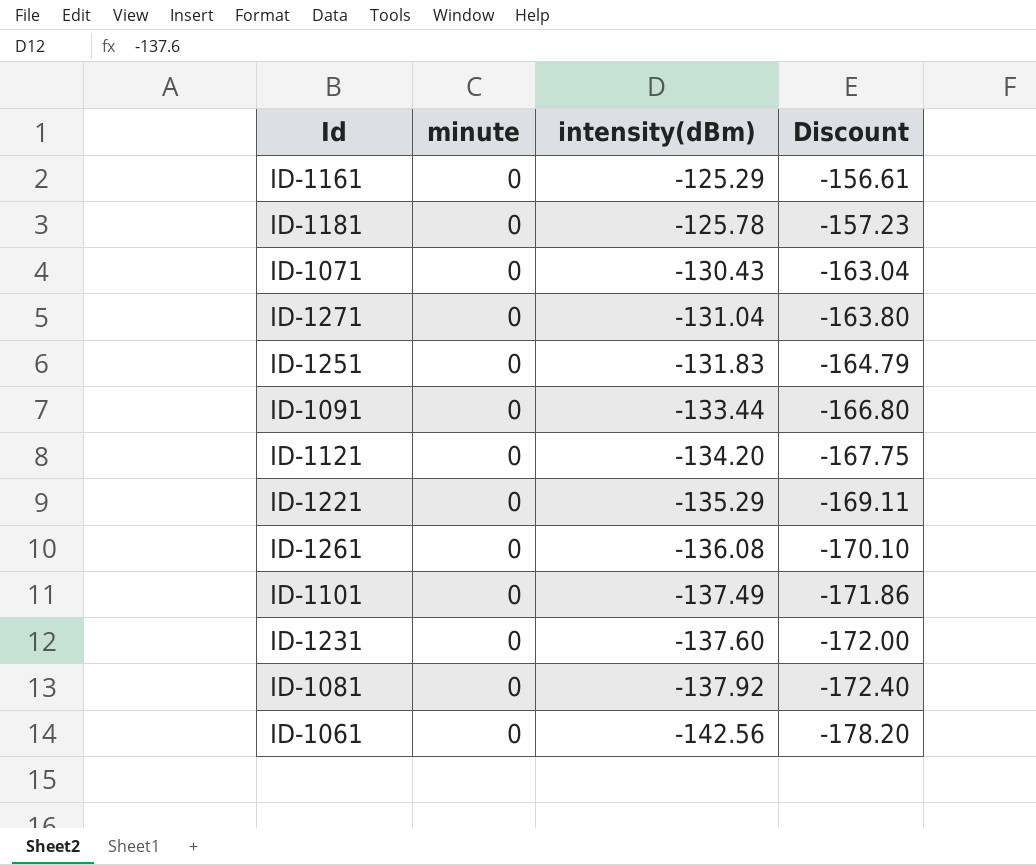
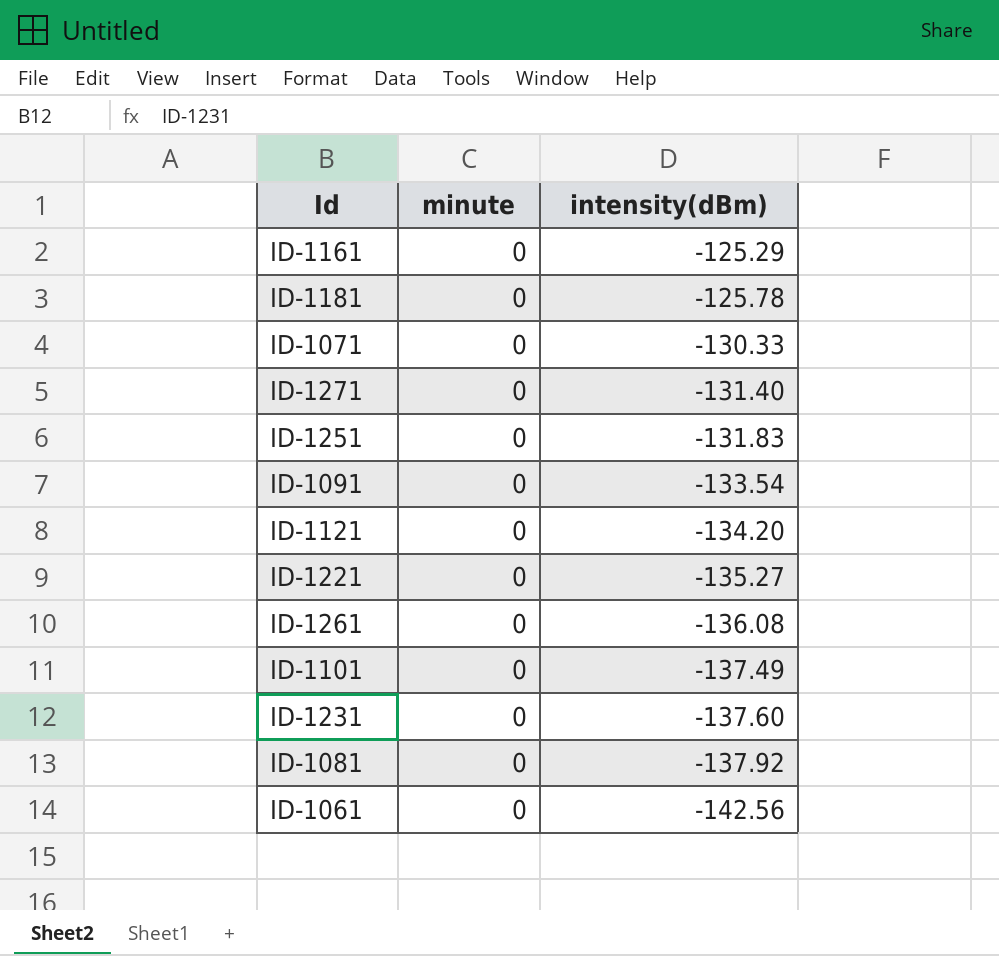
column Discount | formula: [intensity(dBm)] * 1.25 -> none
ID-1071 | intensity(dBm): -130.43 -> -130.33
ID-1271 | intensity(dBm): -131.04 -> -131.40
ID-1091 | intensity(dBm): -133.44 -> -133.54
ID-1221 | intensity(dBm): -135.29 -> -135.27

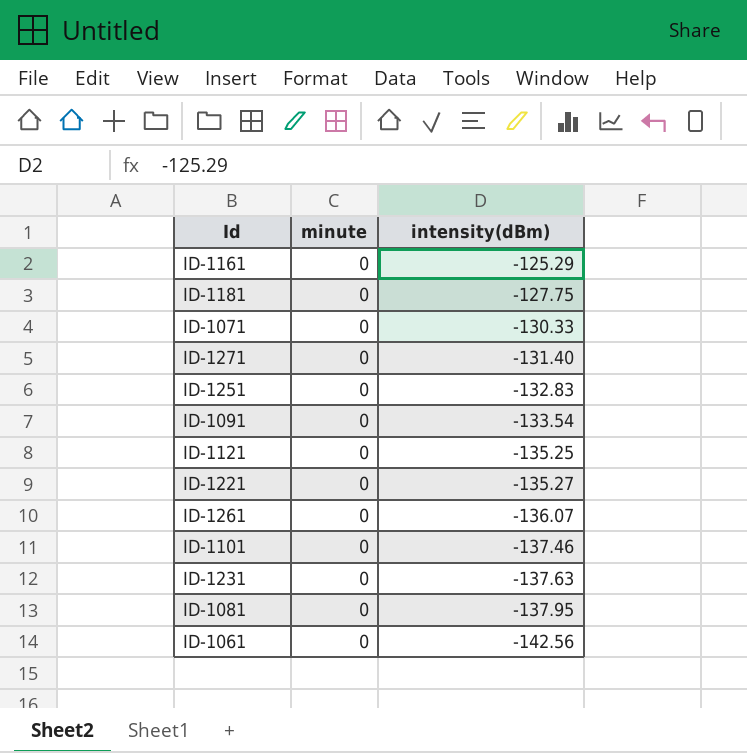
ID-1181 | intensity(dBm): -125.78 -> -127.75
ID-1251 | intensity(dBm): -131.83 -> -132.83
ID-1121 | intensity(dBm): -134.20 -> -135.25
ID-1261 | intensity(dBm): -136.08 -> -136.07
ID-1101 | intensity(dBm): -137.49 -> -137.46
ID-1231 | intensity(dBm): -137.60 -> -137.63
ID-1081 | intensity(dBm): -137.92 -> -137.95

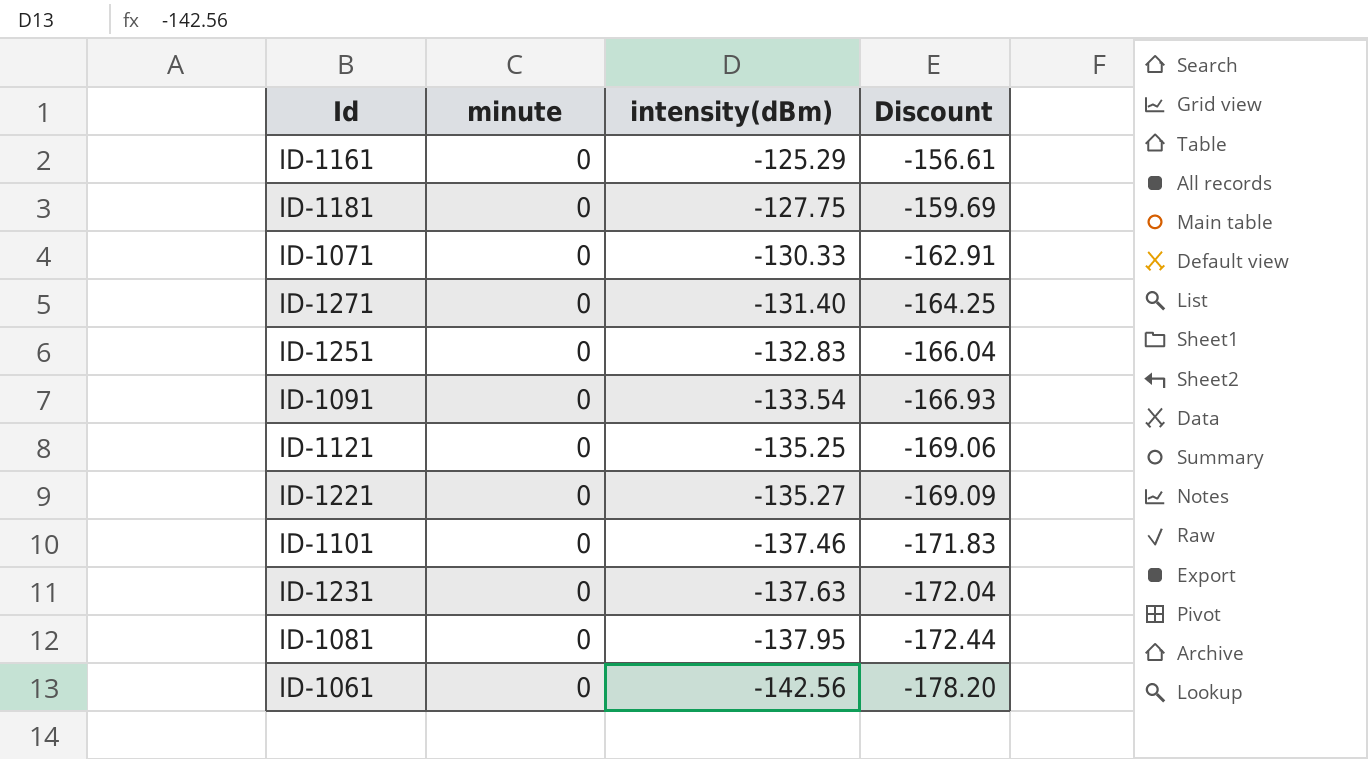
column Discount | formula: none -> [intensity(dBm)] * 1.25
row ID-1261: 0 | -136.07 -> none

